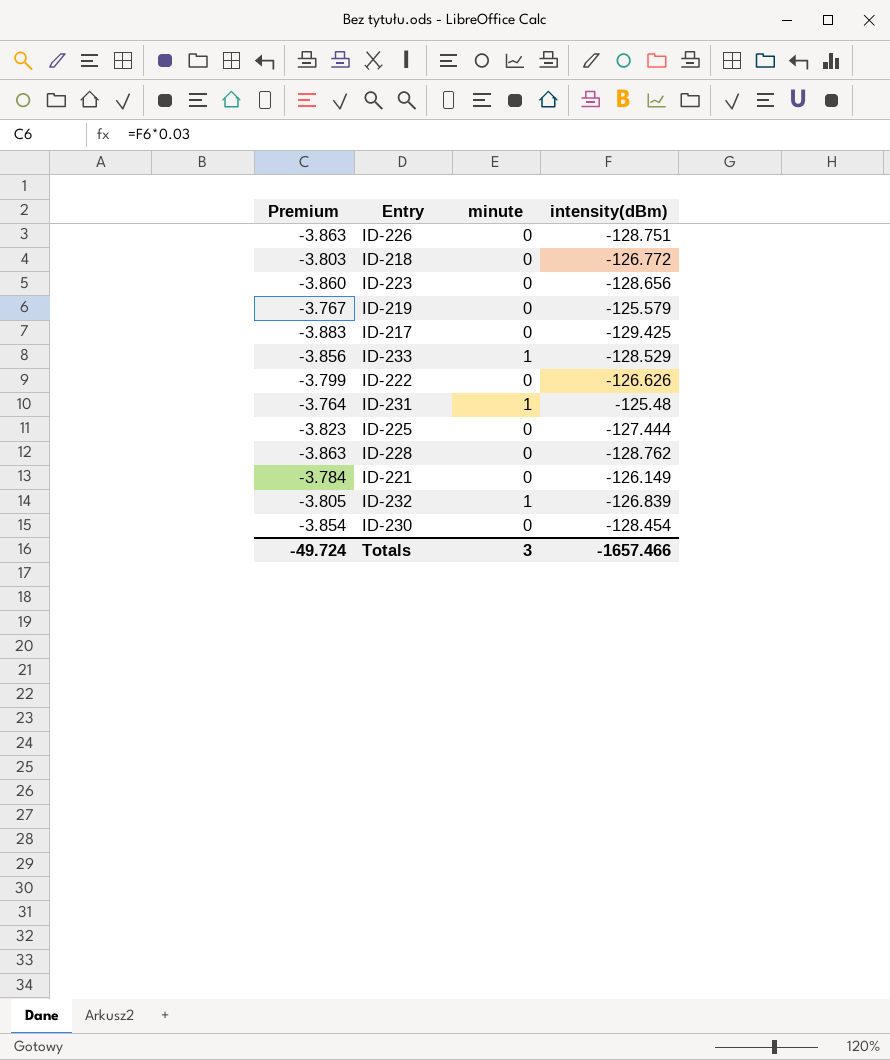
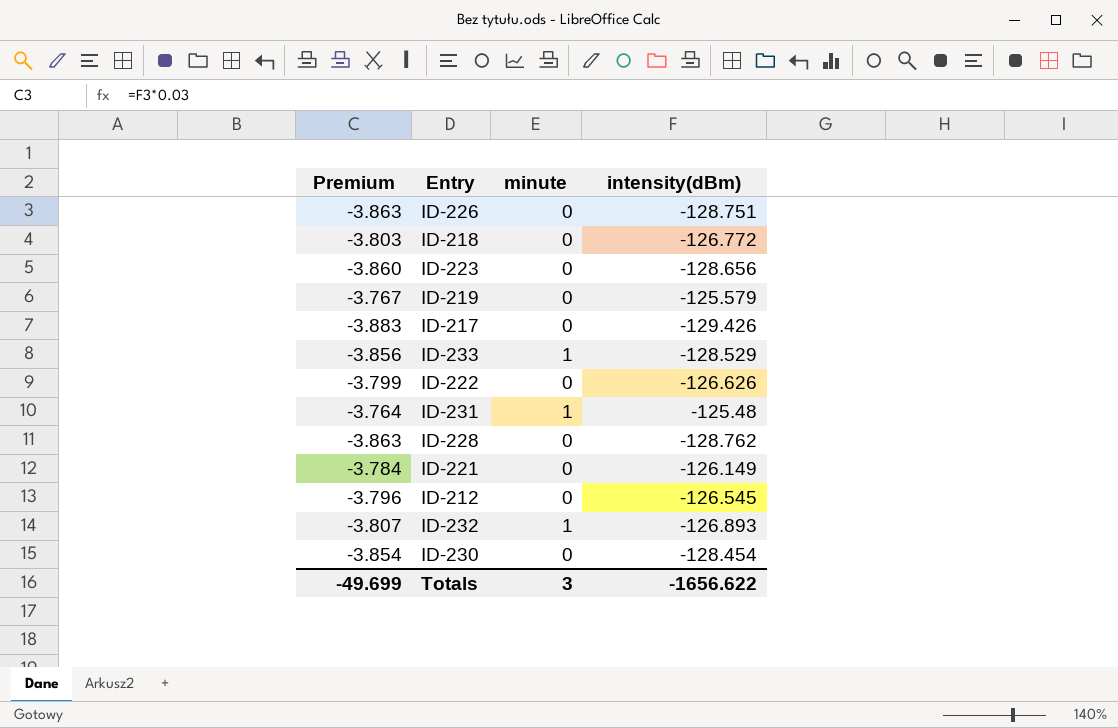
row ID-225: -3.823 | 0 | -127.444 -> none
ID-217 | intensity(dBm): -129.425 -> -129.426
row ID-212: none -> -3.796 | 0 | -126.545
ID-232 | Premium: -3.805 -> -3.807
ID-232 | intensity(dBm): -126.839 -> -126.893
Totals | Premium: -49.724 -> -49.699
Totals | intensity(dBm): -1657.466 -> -1656.622

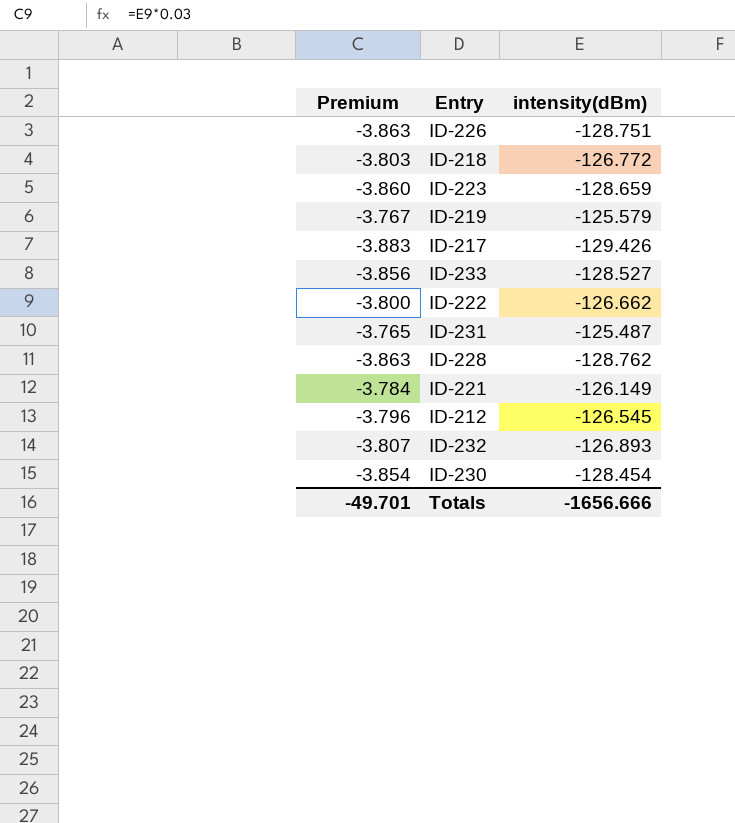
column minute | position: 3 -> none
ID-223 | intensity(dBm): -128.656 -> -128.659
ID-233 | intensity(dBm): -128.529 -> -128.527
ID-222 | Premium: -3.799 -> -3.800
ID-222 | intensity(dBm): -126.626 -> -126.662
ID-231 | Premium: -3.764 -> -3.765
ID-231 | intensity(dBm): -125.48 -> -125.487
Totals | Premium: -49.699 -> -49.701
Totals | intensity(dBm): -1656.622 -> -1656.666

